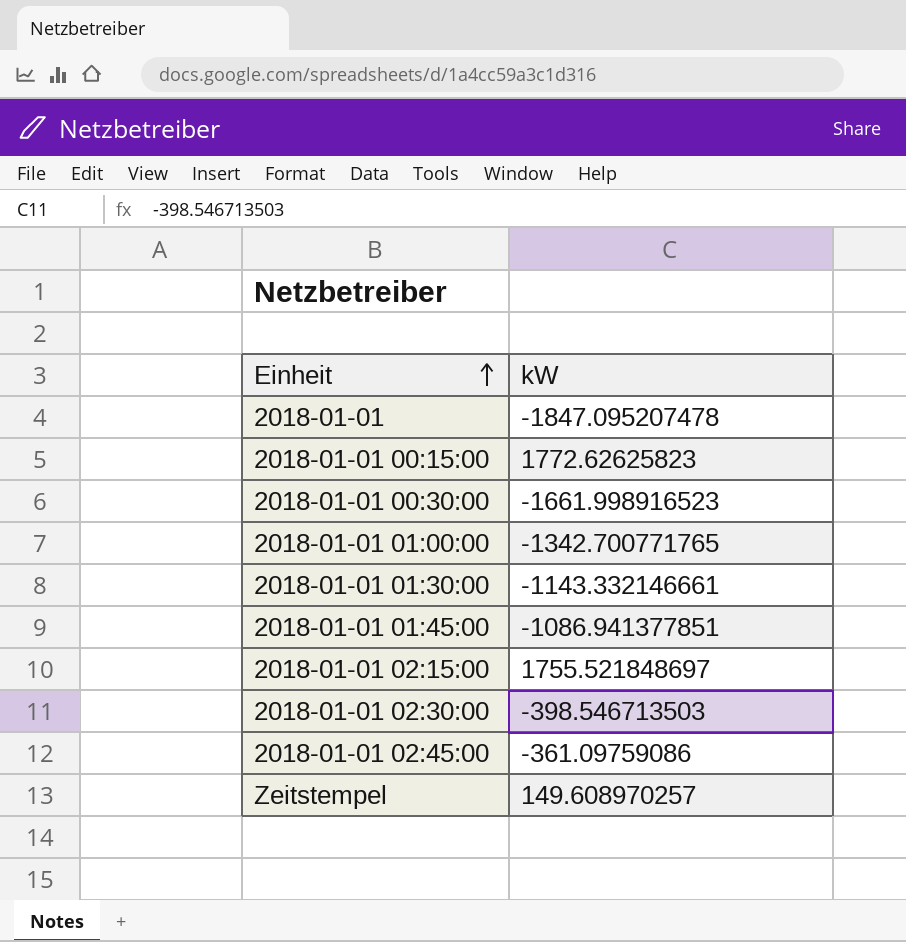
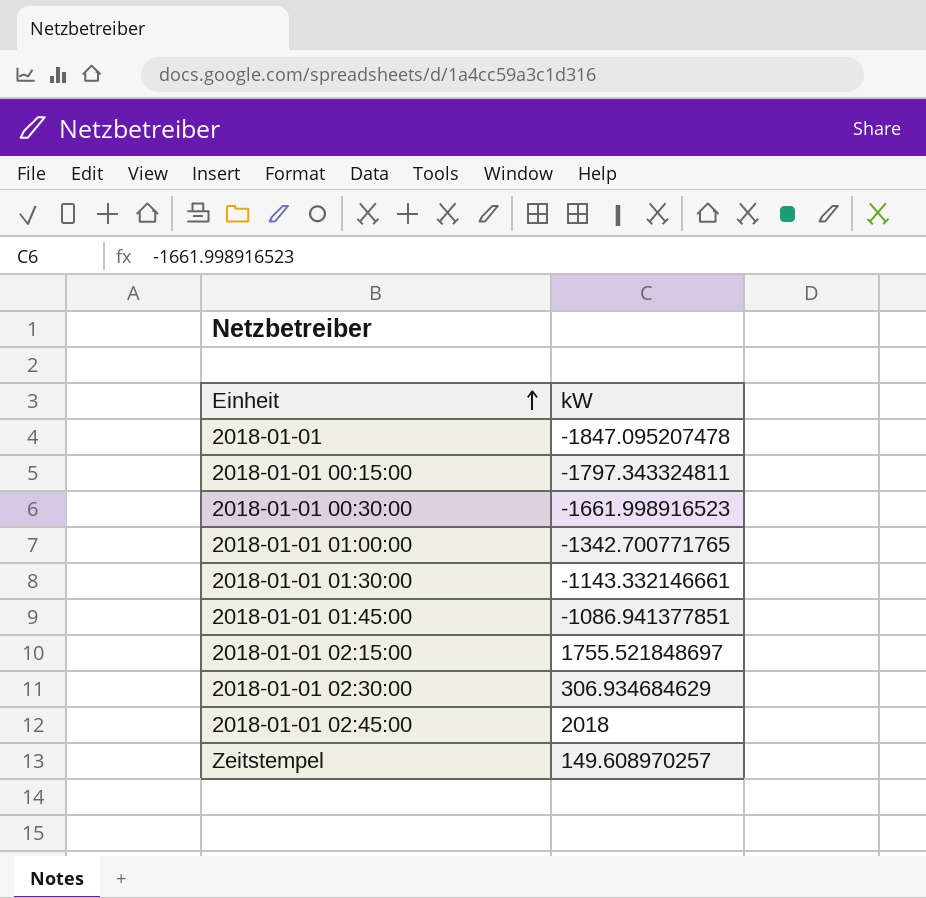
2018-01-01 00:15:00 | kW: 1772.62625823 -> -1797.343324811
2018-01-01 02:30:00 | kW: -398.546713503 -> 306.934684629
2018-01-01 02:45:00 | kW: -361.09759086 -> 2018

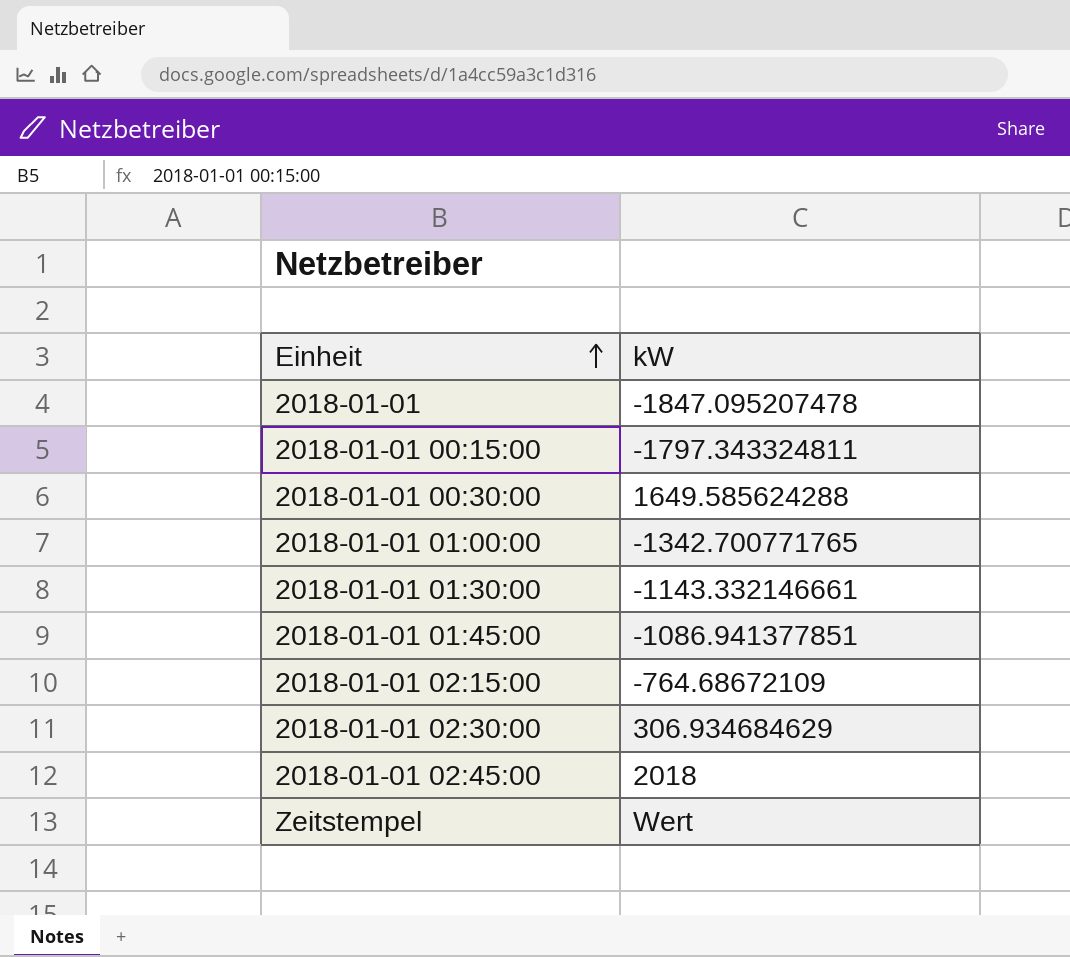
2018-01-01 00:30:00 | kW: -1661.998916523 -> 1649.585624288
2018-01-01 02:15:00 | kW: 1755.521848697 -> -764.68672109
Zeitstempel | kW: 149.608970257 -> Wert

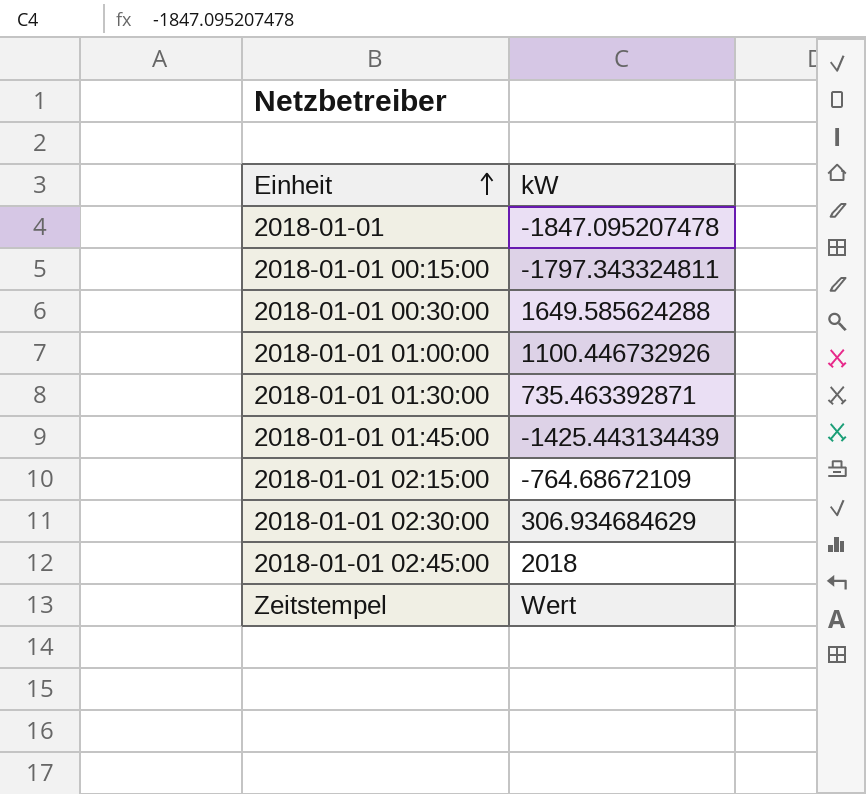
2018-01-01 01:00:00 | kW: -1342.700771765 -> 1100.446732926
2018-01-01 01:30:00 | kW: -1143.332146661 -> 735.463392871
2018-01-01 01:45:00 | kW: -1086.941377851 -> -1425.443134439

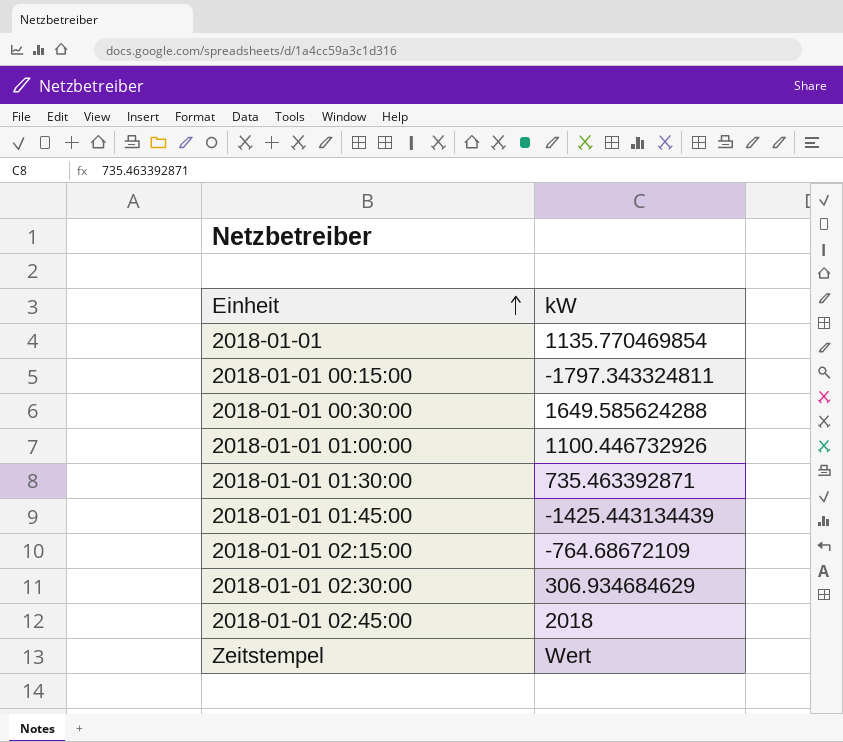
2018-01-01 | kW: -1847.095207478 -> 1135.770469854

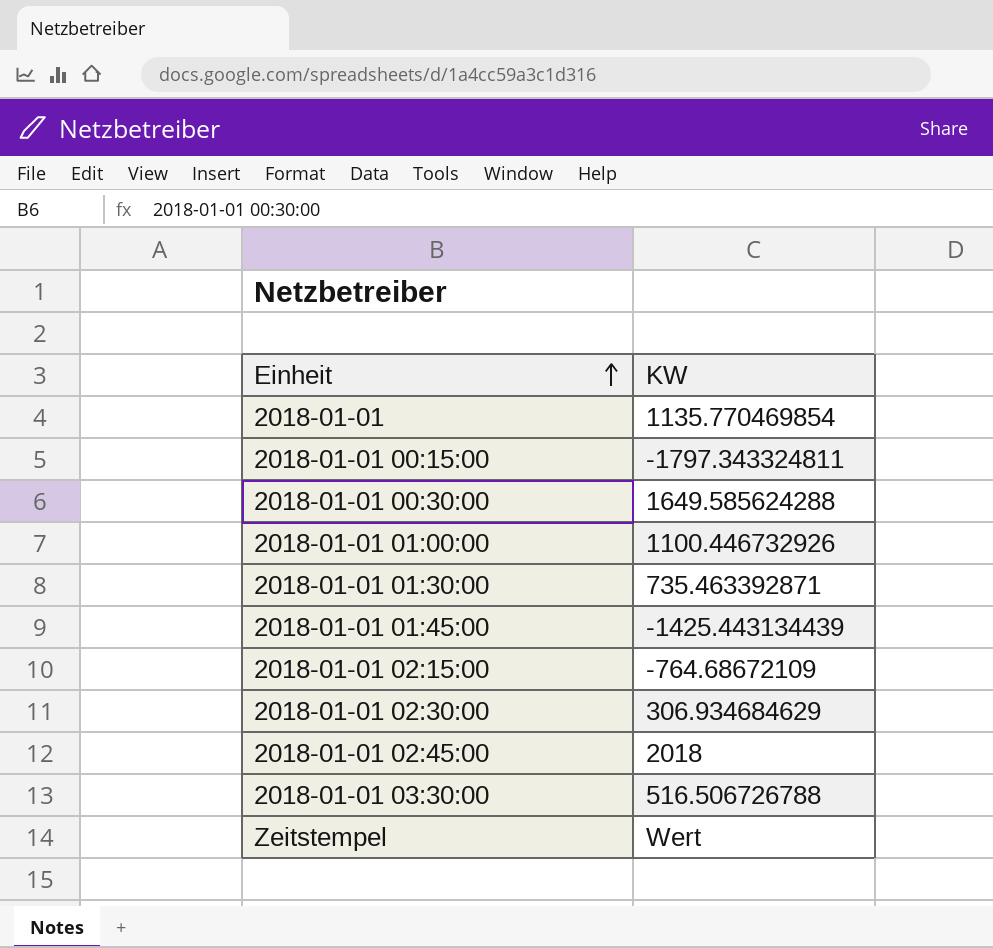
column name: kW -> KW
row 2018-01-01 03:30:00: none -> 516.506726788

